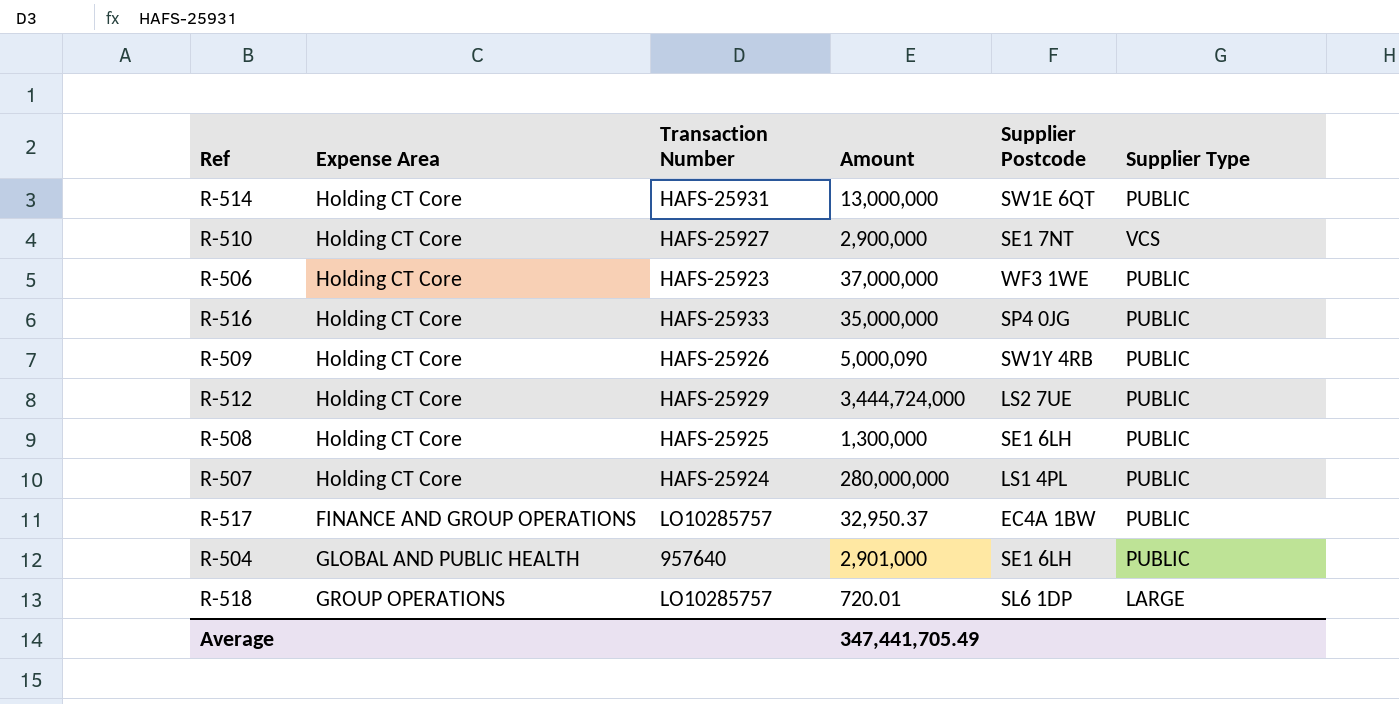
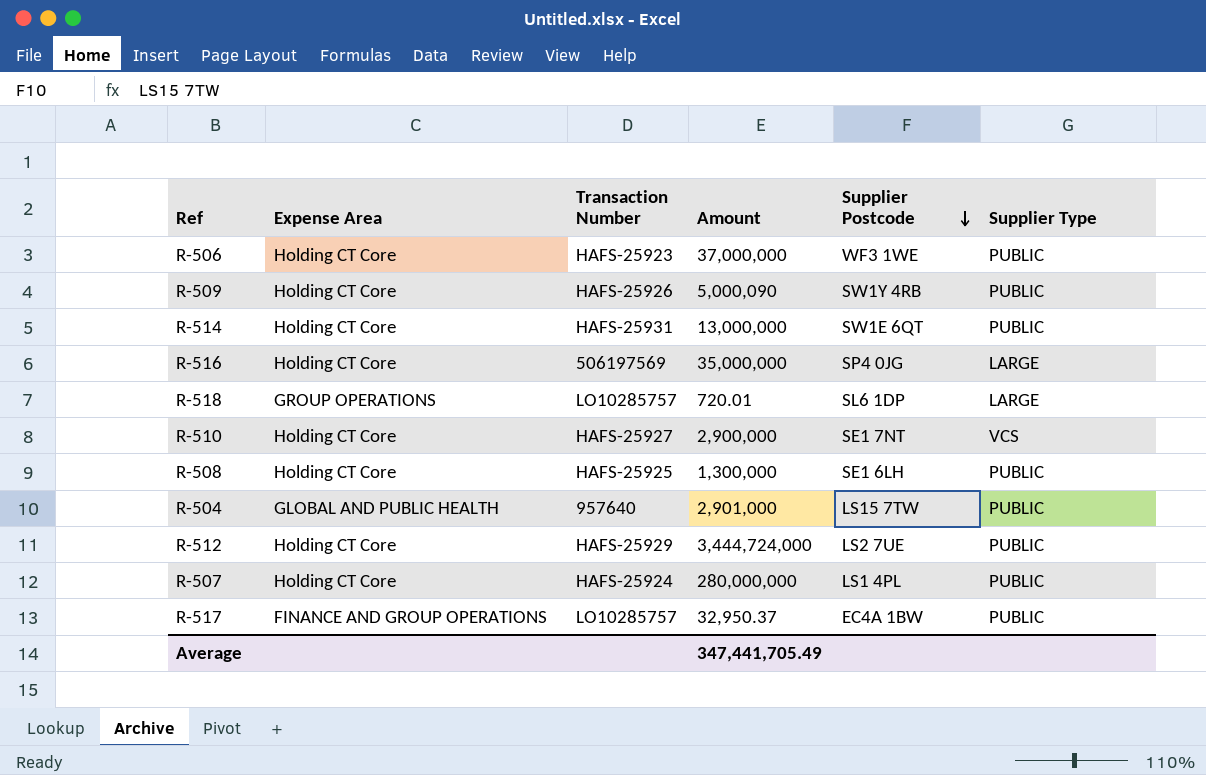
row order: none -> Supplier Postcode descending
R-516 | Transaction Number: HAFS-25933 -> 506197569
R-516 | Supplier Type: PUBLIC -> LARGE
R-504 | Supplier Postcode: SE1 6LH -> LS15 7TW

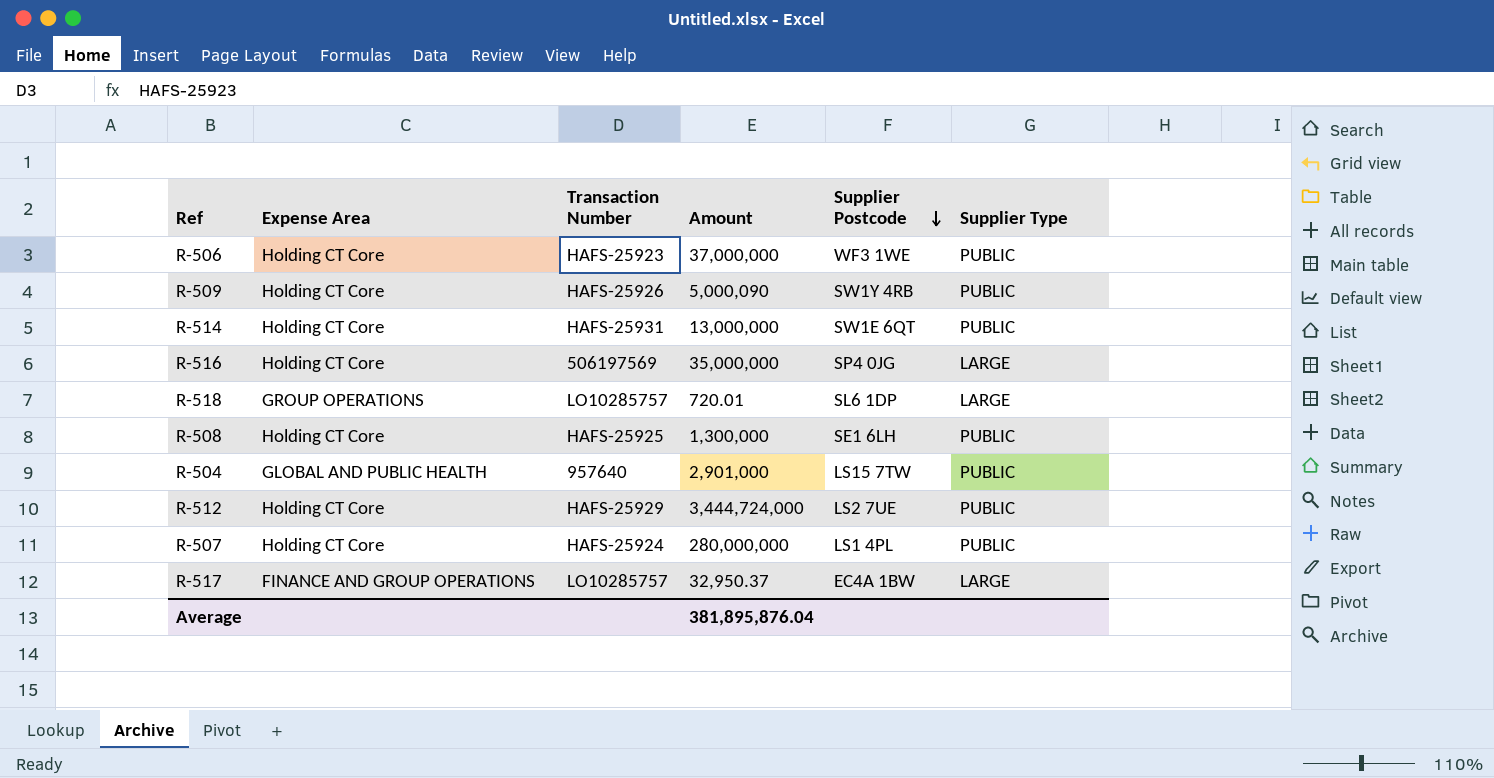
row R-510: Holding CT Core | HAFS-25927 | 2,900,000 | SE1 7NT | VCS -> none
R-517 | Supplier Type: PUBLIC -> LARGE
Average | Amount: 347,441,705.49 -> 381,895,876.04

